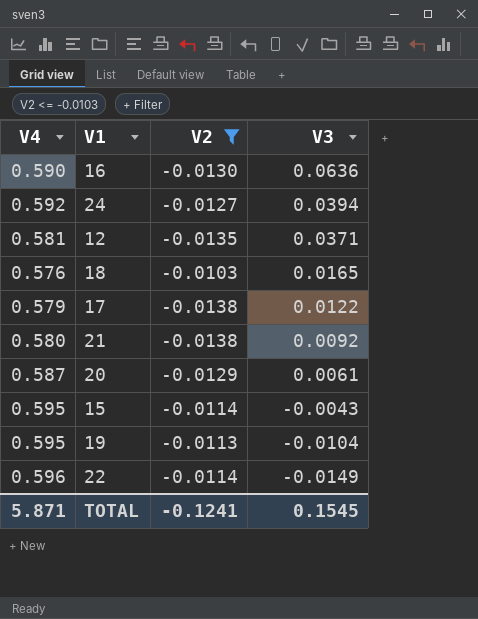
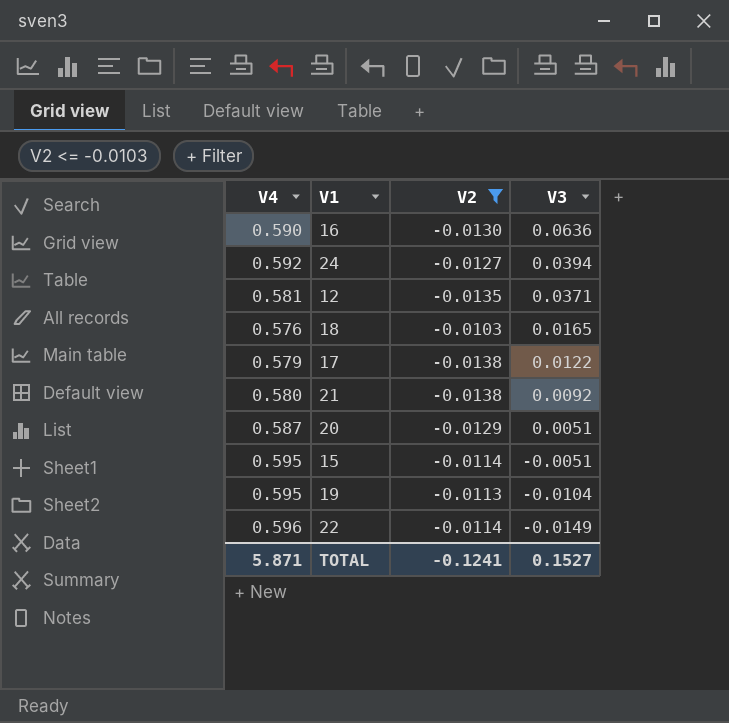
20 | V3: 0.0061 -> 0.0051
15 | V3: -0.0043 -> -0.0051
TOTAL | V3: 0.1545 -> 0.1527

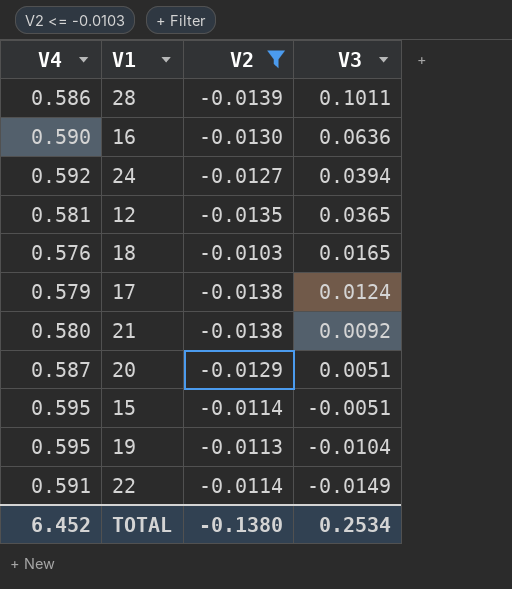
row 28: none -> 0.586 | -0.0139 | 0.1011
12 | V3: 0.0371 -> 0.0365
17 | V3: 0.0122 -> 0.0124
22 | V4: 0.596 -> 0.591
TOTAL | V4: 5.871 -> 6.452
TOTAL | V2: -0.1241 -> -0.1380
TOTAL | V3: 0.1527 -> 0.2534

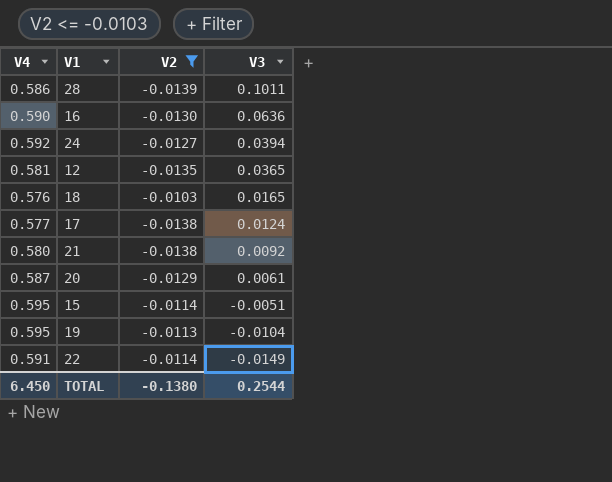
17 | V4: 0.579 -> 0.577
20 | V3: 0.0051 -> 0.0061
TOTAL | V4: 6.452 -> 6.450
TOTAL | V3: 0.2534 -> 0.2544

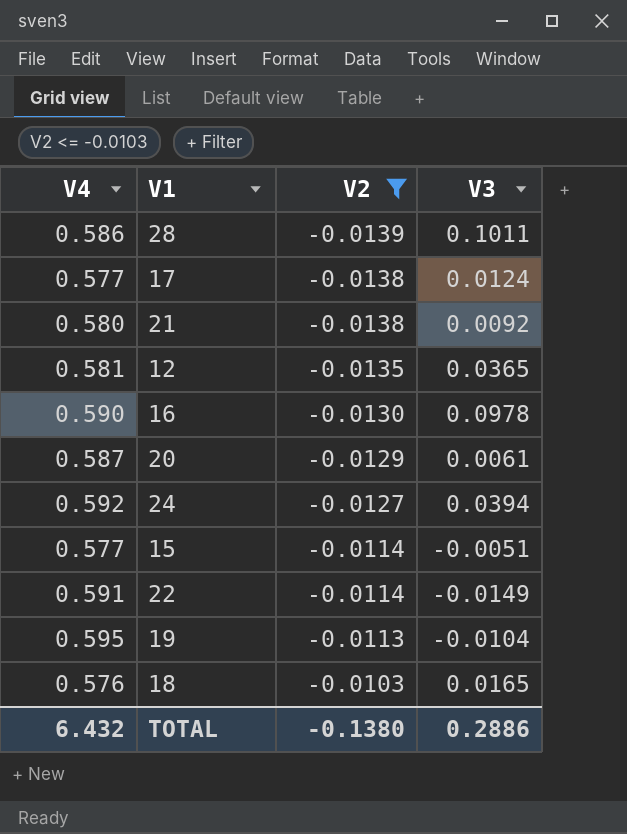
row order: V3 descending -> V2 ascending
16 | V3: 0.0636 -> 0.0978
15 | V4: 0.595 -> 0.577
TOTAL | V4: 6.450 -> 6.432
TOTAL | V3: 0.2544 -> 0.2886

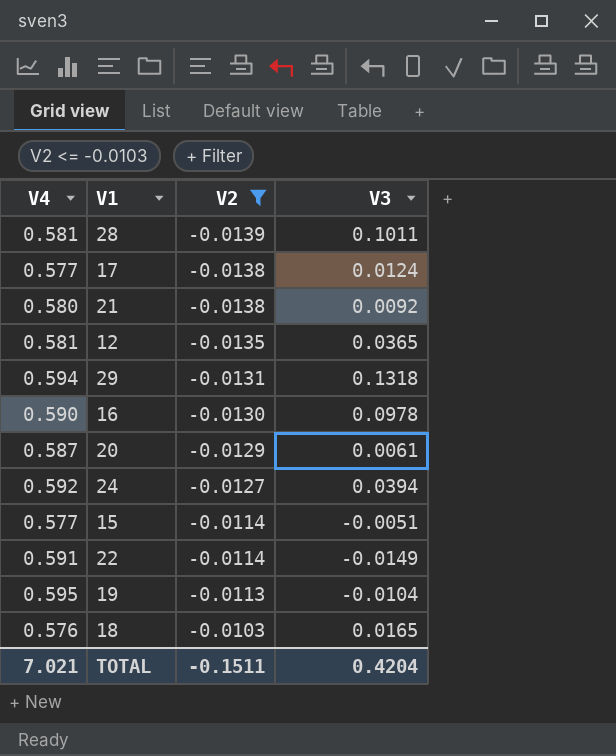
28 | V4: 0.586 -> 0.581
row 29: none -> 0.594 | -0.0131 | 0.1318
TOTAL | V4: 6.432 -> 7.021
TOTAL | V2: -0.1380 -> -0.1511
TOTAL | V3: 0.2886 -> 0.4204

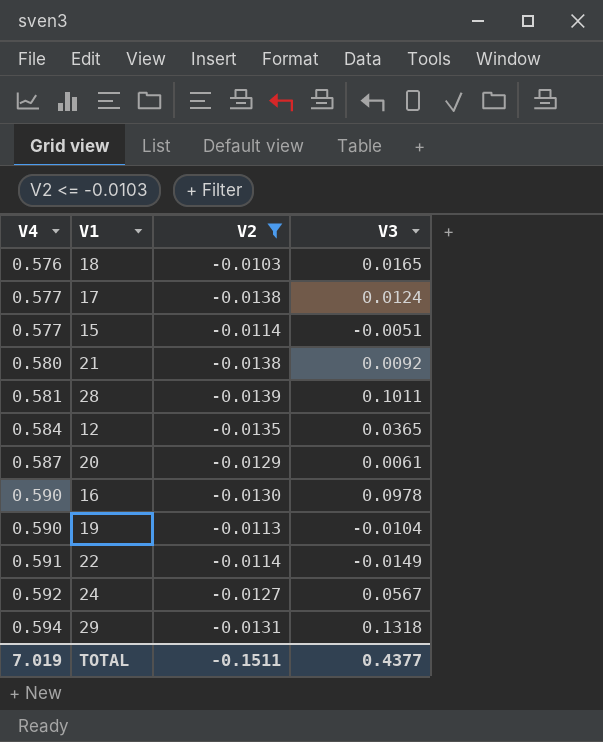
row order: V2 ascending -> V4 ascending
12 | V4: 0.581 -> 0.584
19 | V4: 0.595 -> 0.590
24 | V3: 0.0394 -> 0.0567
TOTAL | V4: 7.021 -> 7.019
TOTAL | V3: 0.4204 -> 0.4377

